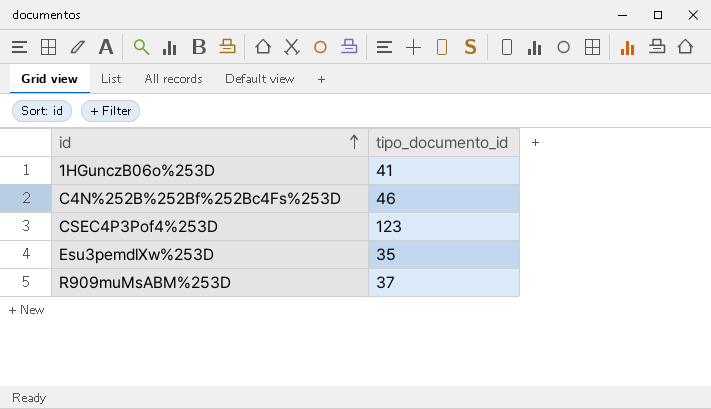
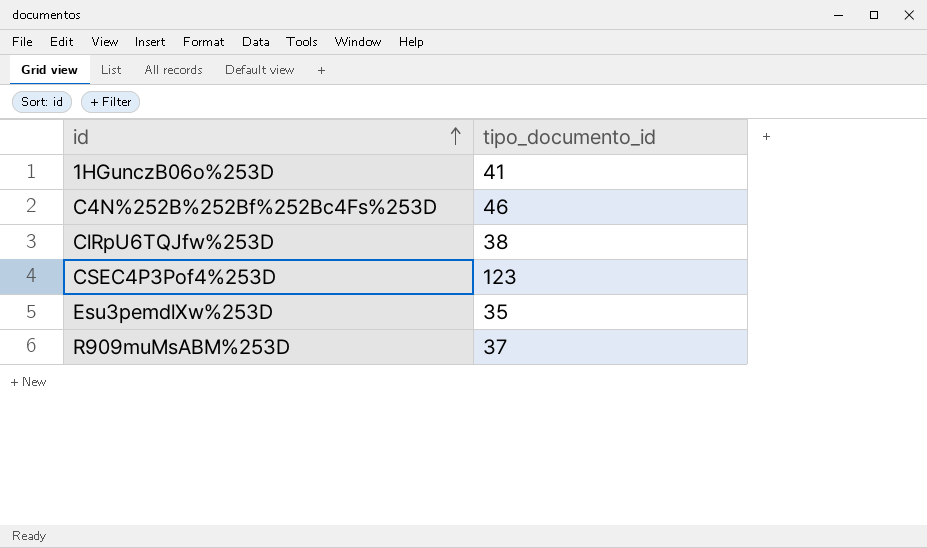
row ClRpU6TQJfw%253D: none -> 38

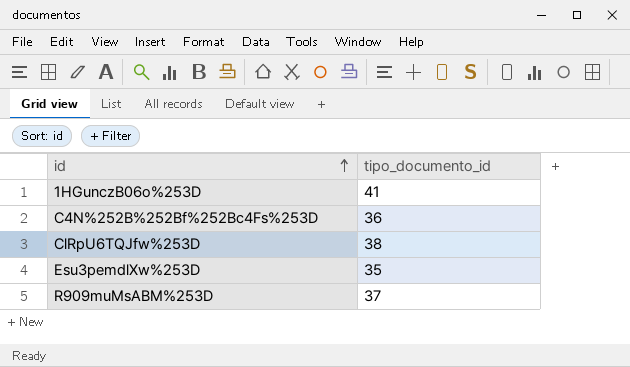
row CSEC4P3Pof4%253D: 123 -> none
C4N%252B%252Bf%252Bc4Fs%253D | tipo_documento_id: 46 -> 36

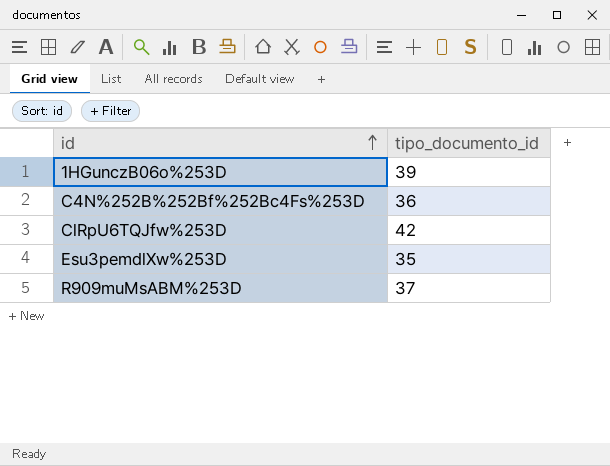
1HGunczB06o%253D | tipo_documento_id: 41 -> 39
ClRpU6TQJfw%253D | tipo_documento_id: 38 -> 42

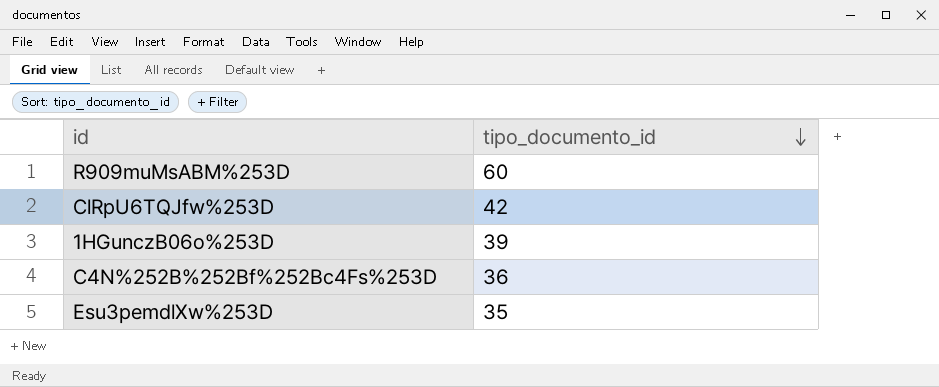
row order: id ascending -> tipo_documento_id descending
R909muMsABM%253D | tipo_documento_id: 37 -> 60

